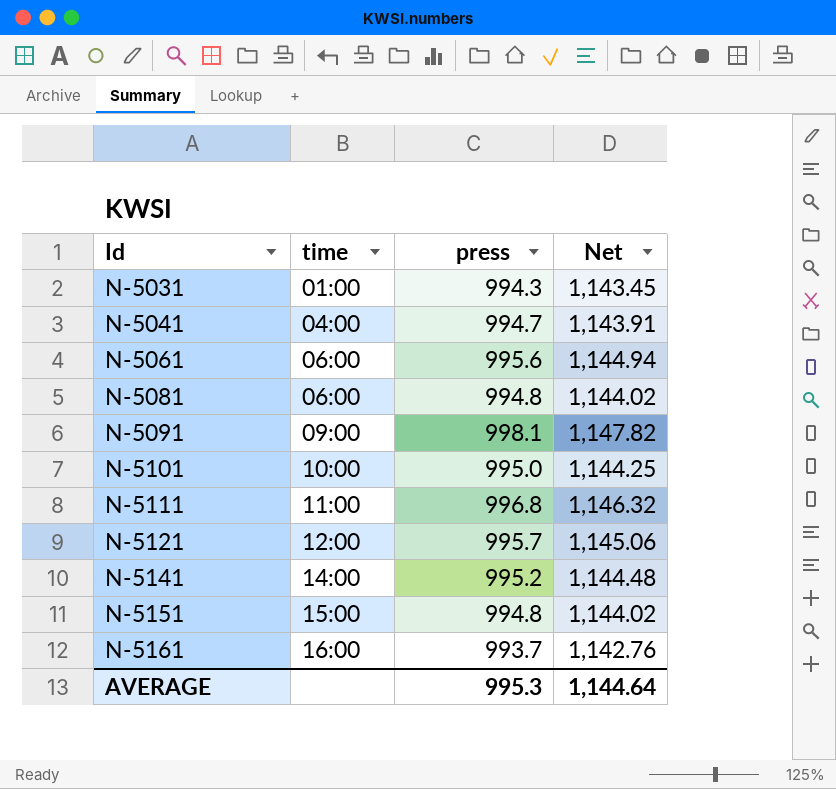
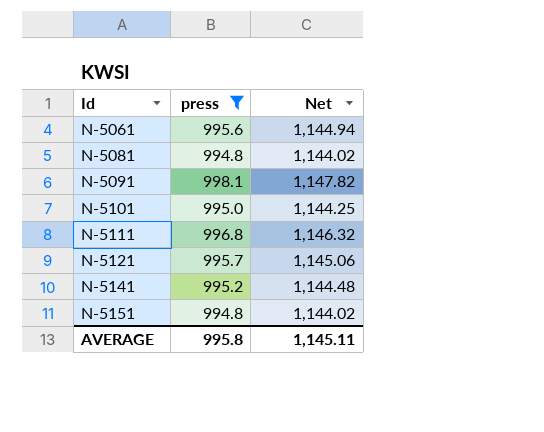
filter: none -> press >= 994.8
column time | position: 2 -> none
AVERAGE | press: 995.3 -> 995.8
AVERAGE | Net: 1,144.64 -> 1,145.11

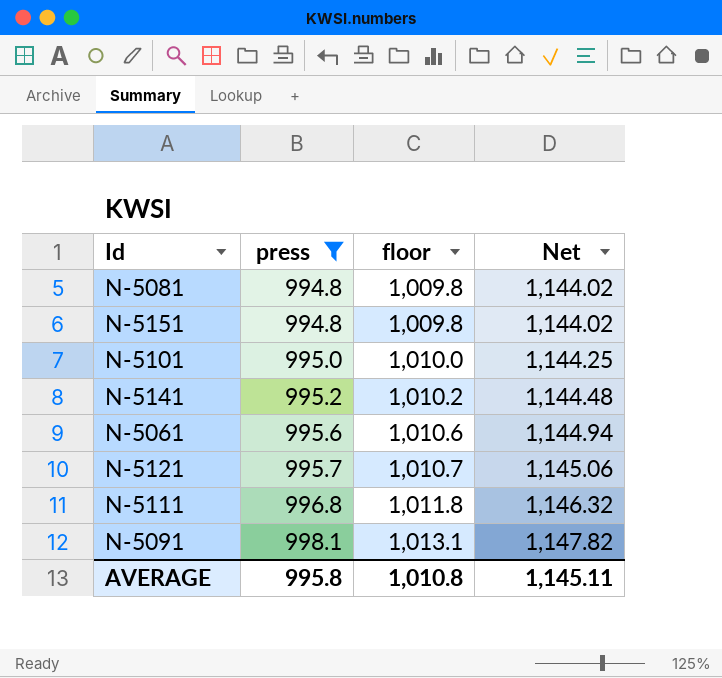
row order: Id ascending -> press ascending
column floor | formula: none -> [press] + 15

